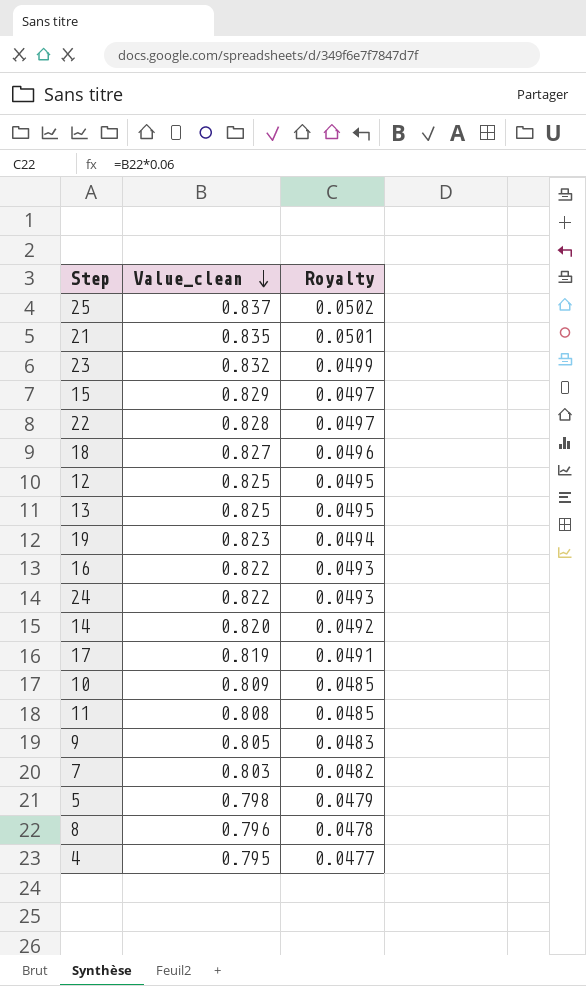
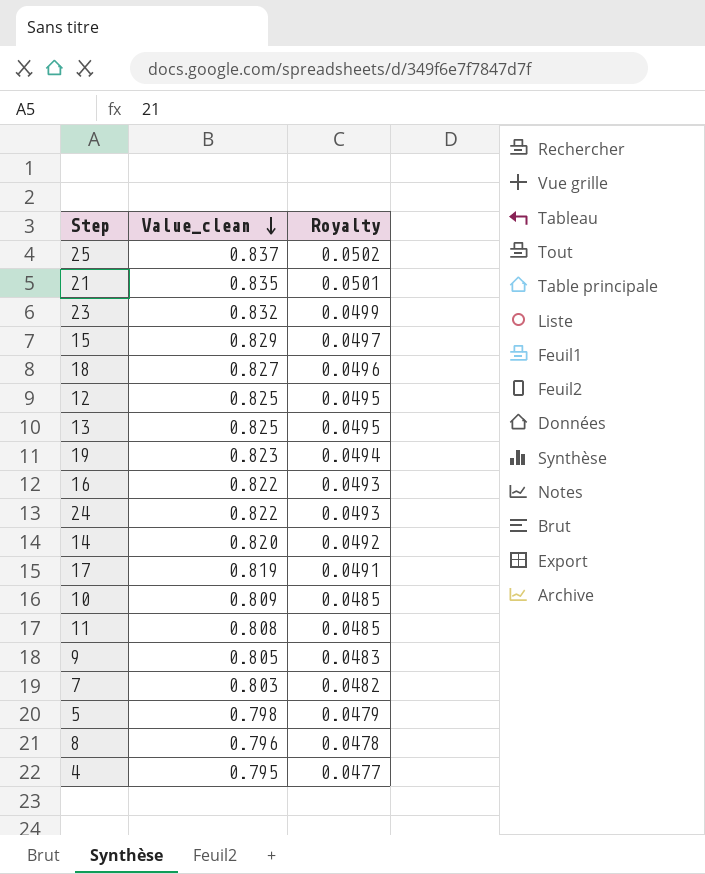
row 22: 0.828 | 0.0497 -> none

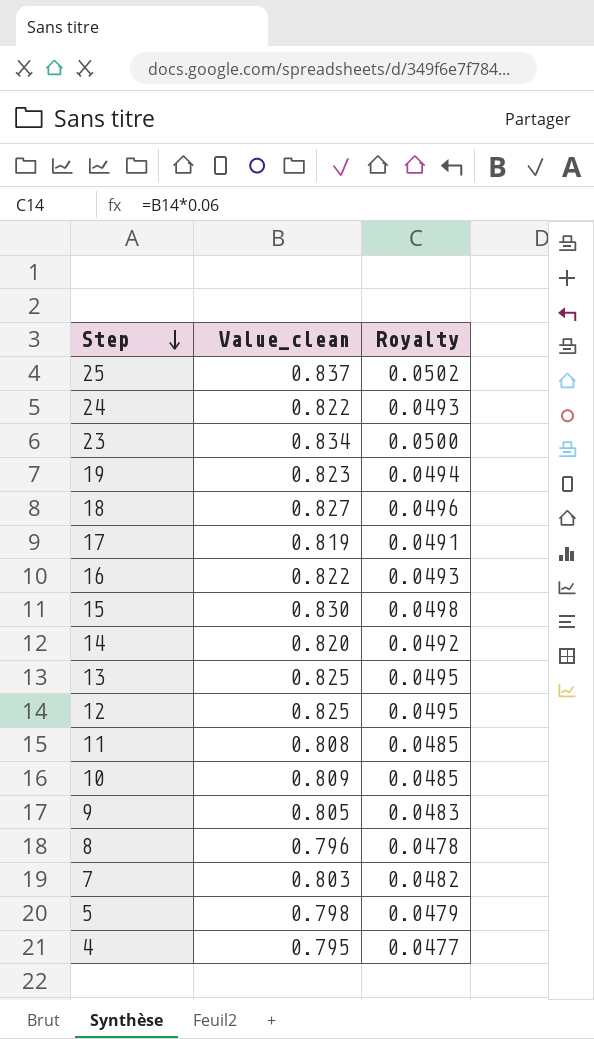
row order: Value_clean descending -> Step descending
row 21: 0.835 | 0.0501 -> none
23 | Value_clean: 0.832 -> 0.834
23 | Royalty: 0.0499 -> 0.0500
15 | Value_clean: 0.829 -> 0.830
15 | Royalty: 0.0497 -> 0.0498

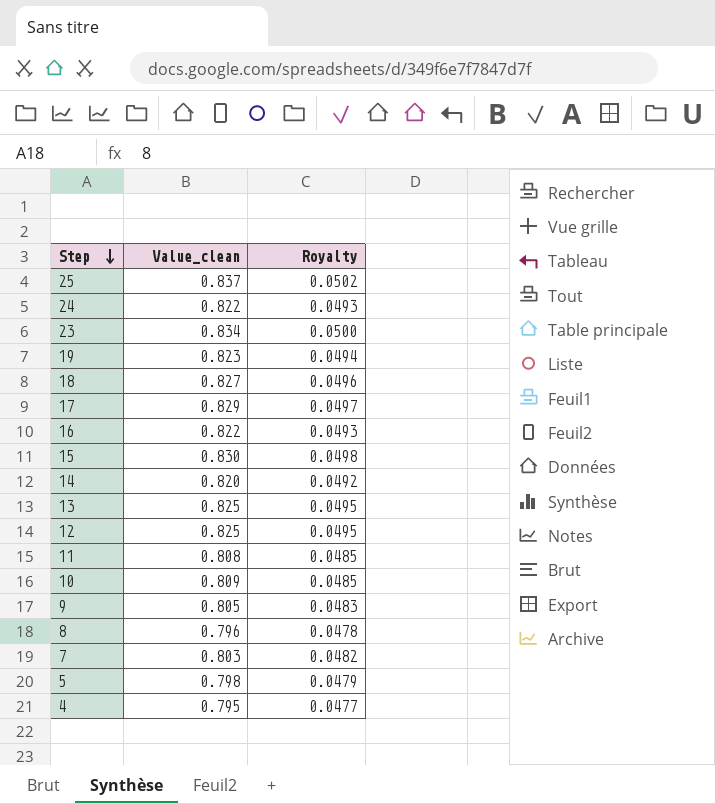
17 | Value_clean: 0.819 -> 0.829
17 | Royalty: 0.0491 -> 0.0497

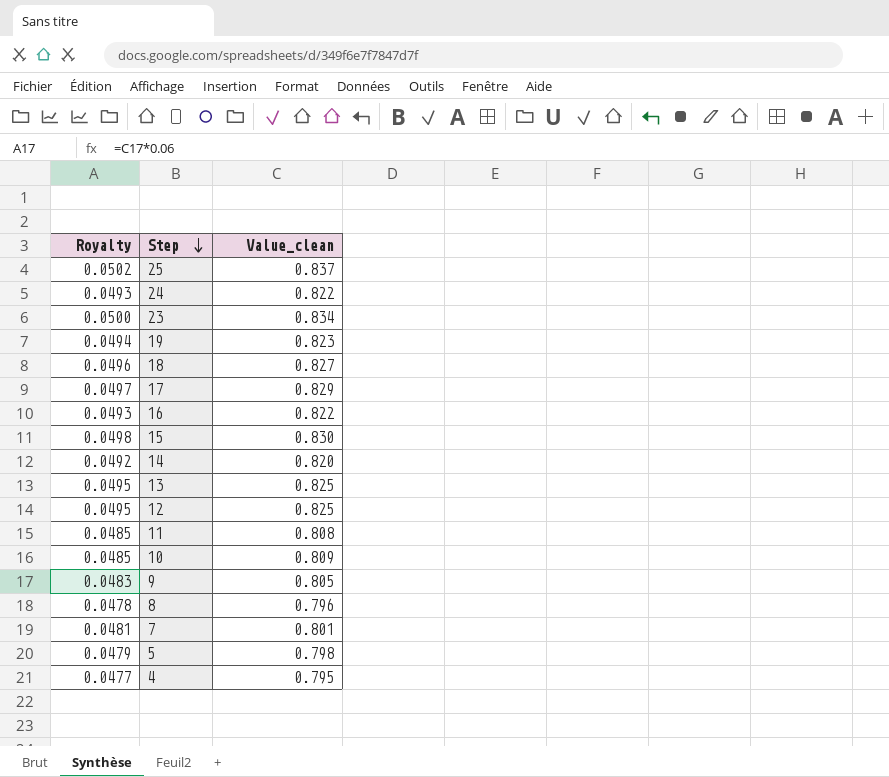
column Royalty | position: 3 -> 1
7 | Royalty: 0.0482 -> 0.0481
7 | Value_clean: 0.803 -> 0.801

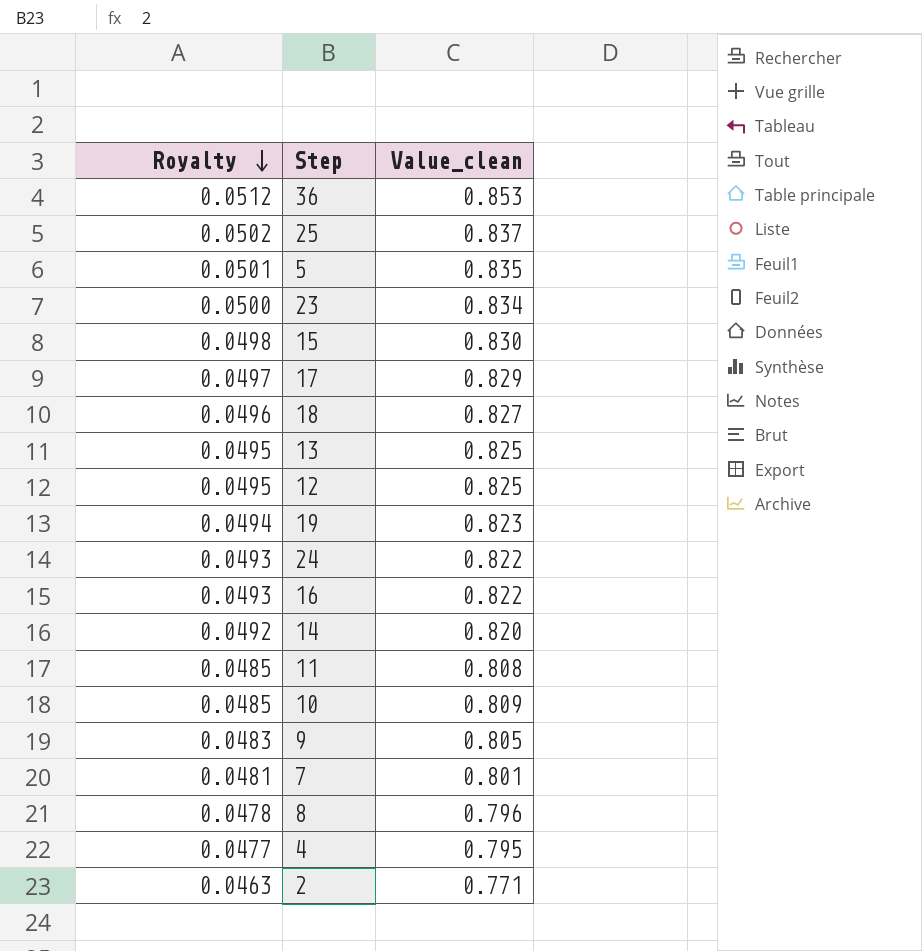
row order: Step descending -> Royalty descending
row 36: none -> 0.0512 | 0.853
5 | Royalty: 0.0479 -> 0.0501
5 | Value_clean: 0.798 -> 0.835
row 2: none -> 0.0463 | 0.771

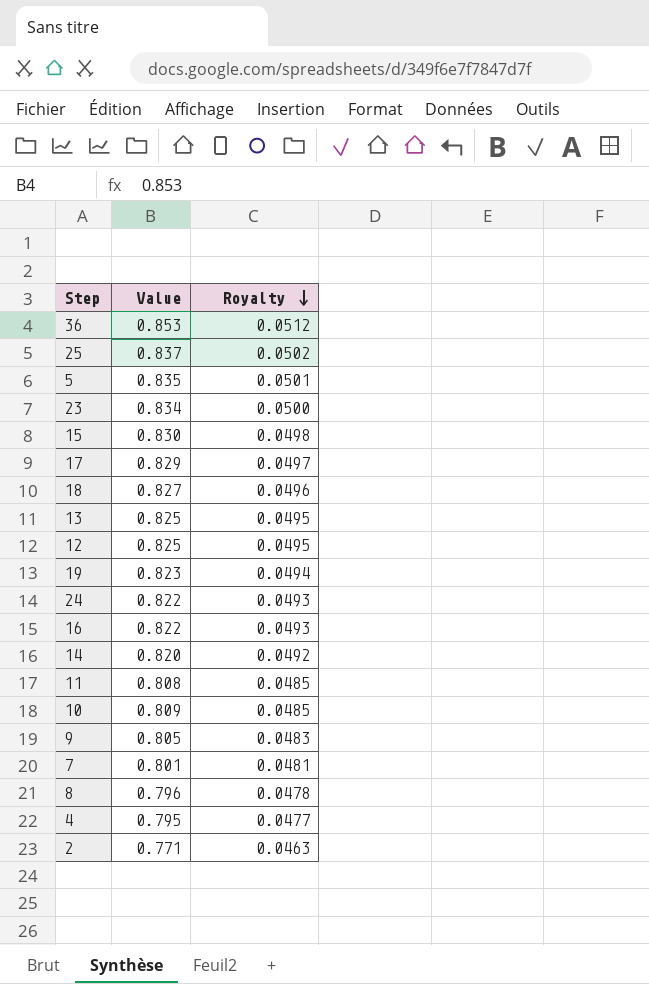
column name: Value_clean -> Value
column Royalty | position: 1 -> 3

